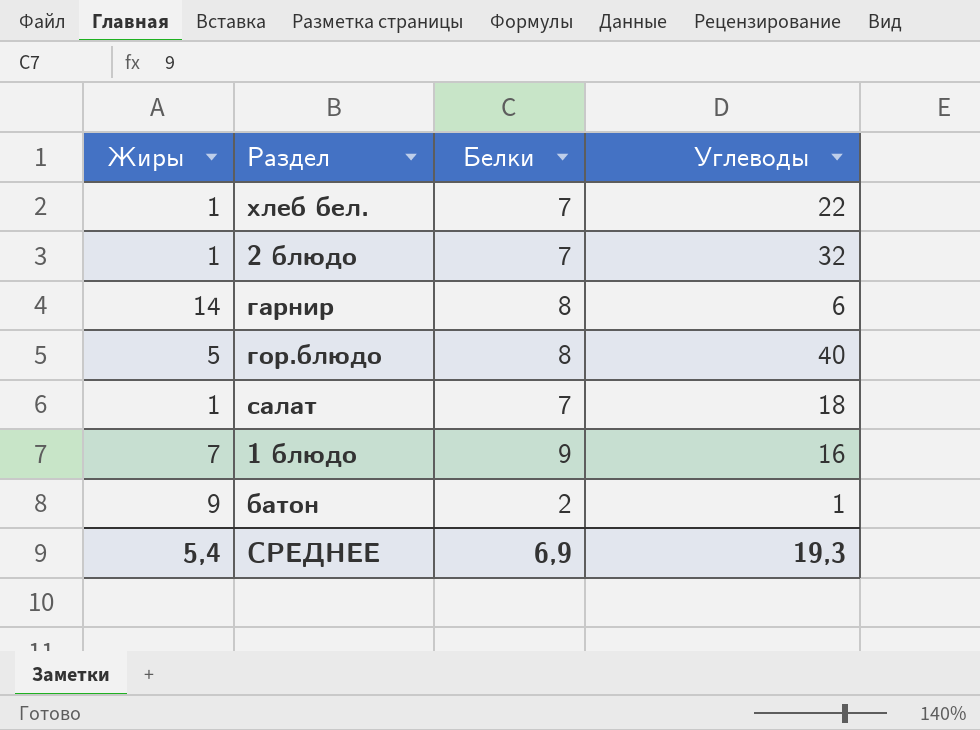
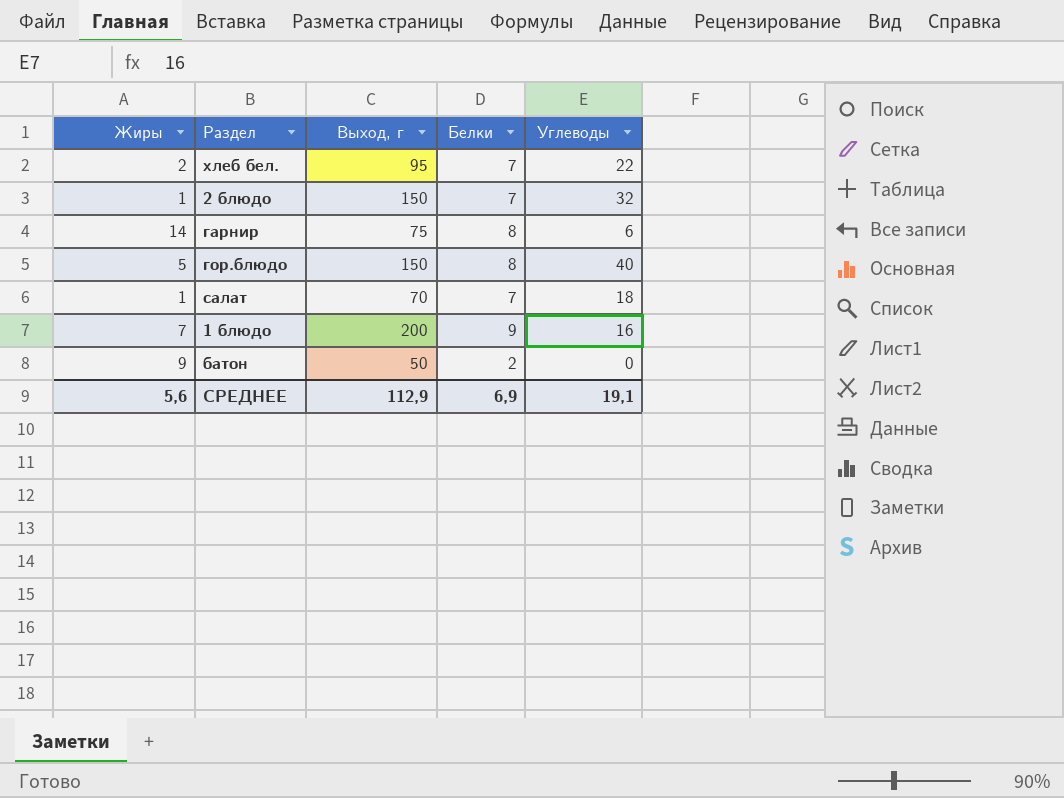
column Выход, г | position: none -> 3
хлеб бел. | Жиры: 1 -> 2
батон | Углеводы: 1 -> 0
СРЕДНЕЕ | Жиры: 5,4 -> 5,6
СРЕДНЕЕ | Углеводы: 19,3 -> 19,1

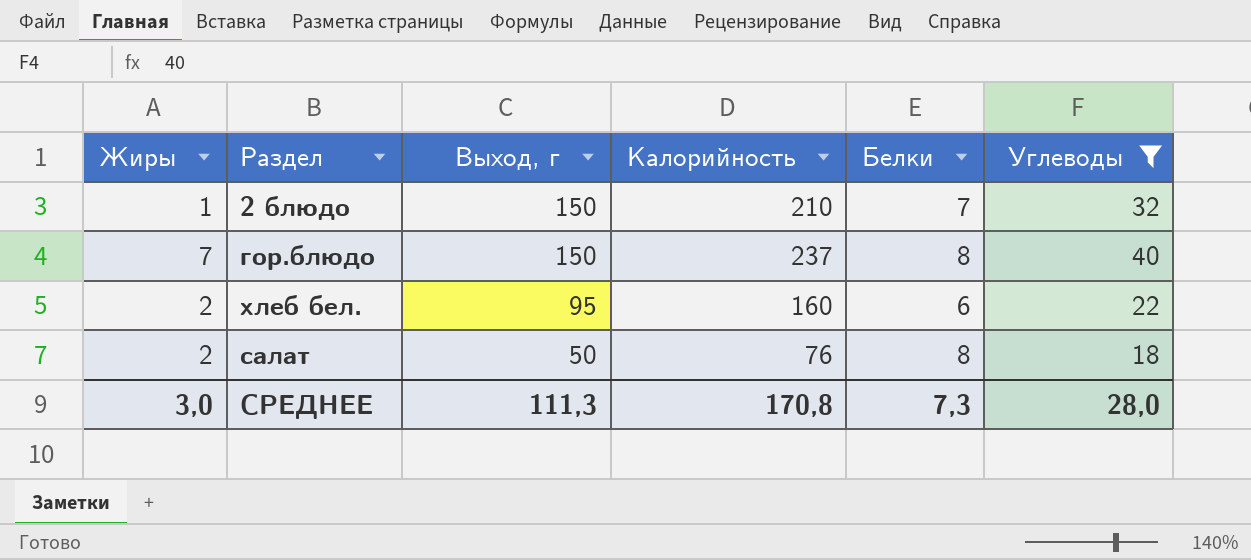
filter: none -> Углеводы >= 18
row order: none -> Выход, г descending
column Калорийность | position: none -> 4
гор.блюдо | Жиры: 5 -> 7
хлеб бел. | Белки: 7 -> 6
салат | Жиры: 1 -> 2
салат | Выход, г: 70 -> 50
салат | Белки: 7 -> 8
СРЕДНЕЕ | Жиры: 5,6 -> 3,0
СРЕДНЕЕ | Выход, г: 112,9 -> 111,3
СРЕДНЕЕ | Белки: 6,9 -> 7,3
СРЕДНЕЕ | Углеводы: 19,1 -> 28,0

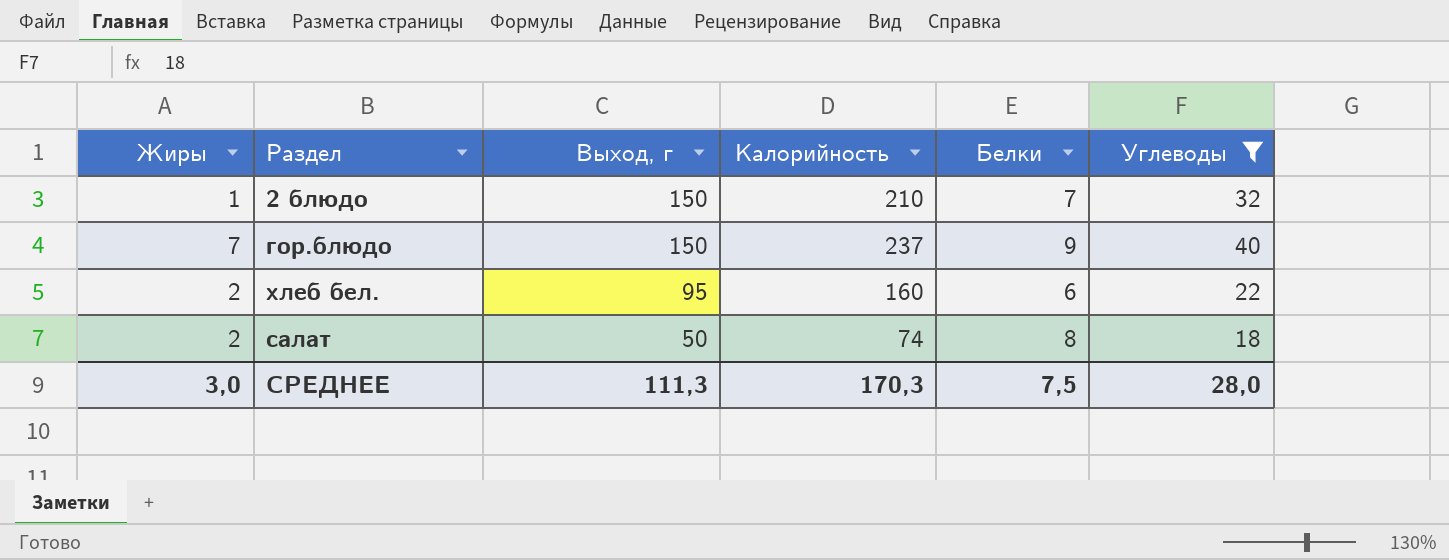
гор.блюдо | Белки: 8 -> 9
салат | Калорийность: 76 -> 74
СРЕДНЕЕ | Калорийность: 170,8 -> 170,3
СРЕДНЕЕ | Белки: 7,3 -> 7,5

